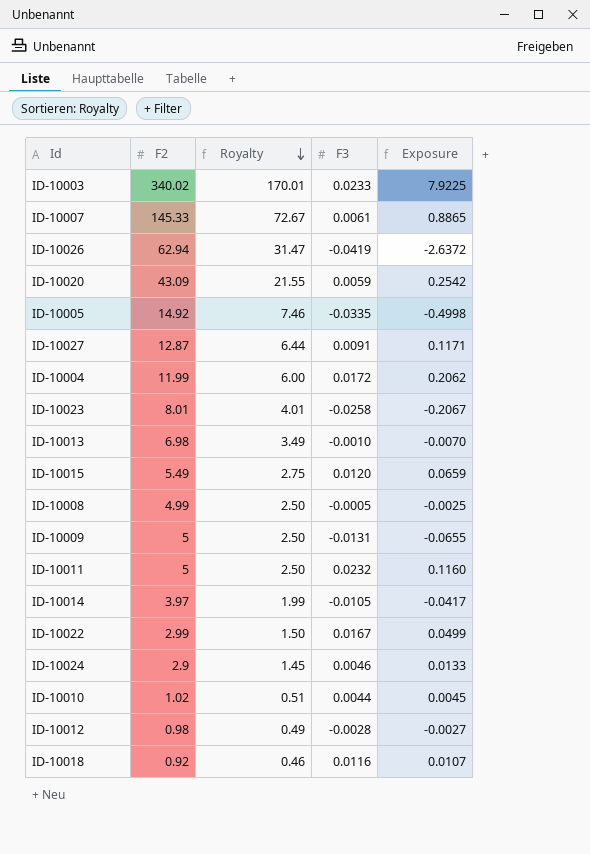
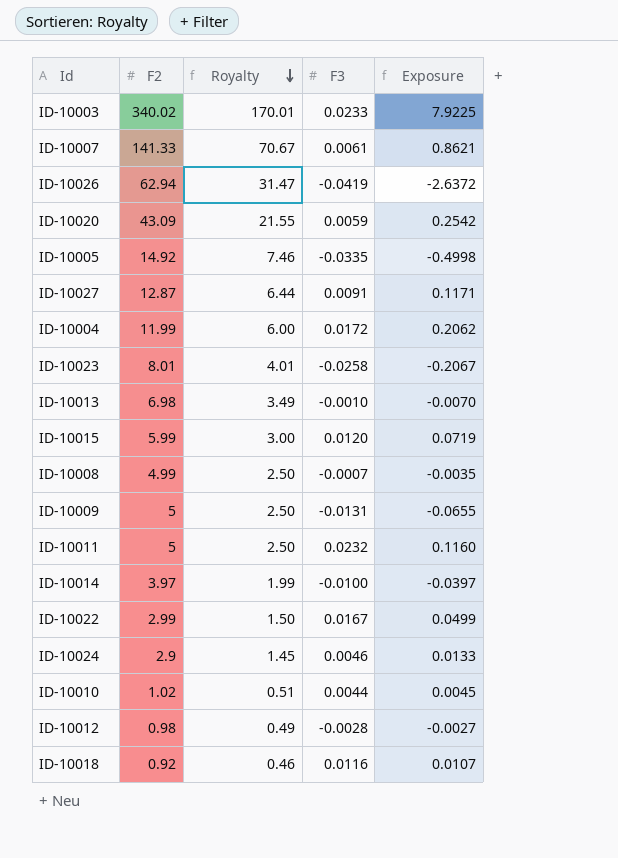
ID-10007 | F2: 145.33 -> 141.33
ID-10007 | Royalty: 72.67 -> 70.67
ID-10007 | Exposure: 0.8865 -> 0.8621
ID-10015 | F2: 5.49 -> 5.99
ID-10015 | Royalty: 2.75 -> 3.00
ID-10015 | Exposure: 0.0659 -> 0.0719
ID-10008 | F3: -0.0005 -> -0.0007
ID-10008 | Exposure: -0.0025 -> -0.0035
ID-10014 | F3: -0.0105 -> -0.0100
ID-10014 | Exposure: -0.0417 -> -0.0397

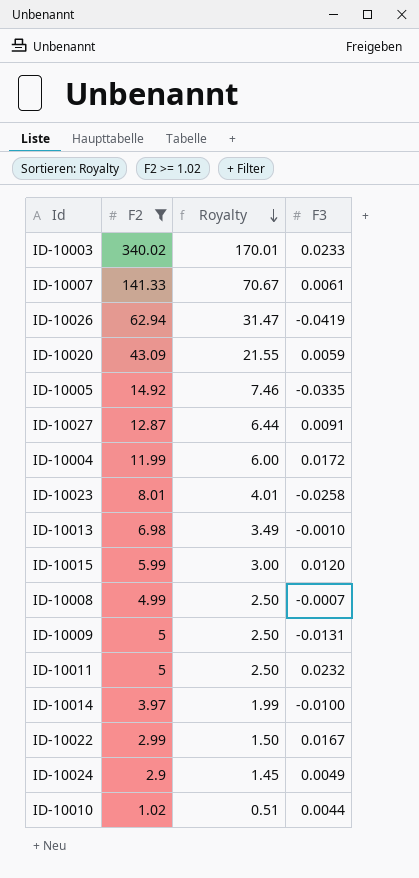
filter: none -> F2 >= 1.02
column Exposure | formula: [F2] * [F3] -> none
ID-10024 | F3: 0.0046 -> 0.0049

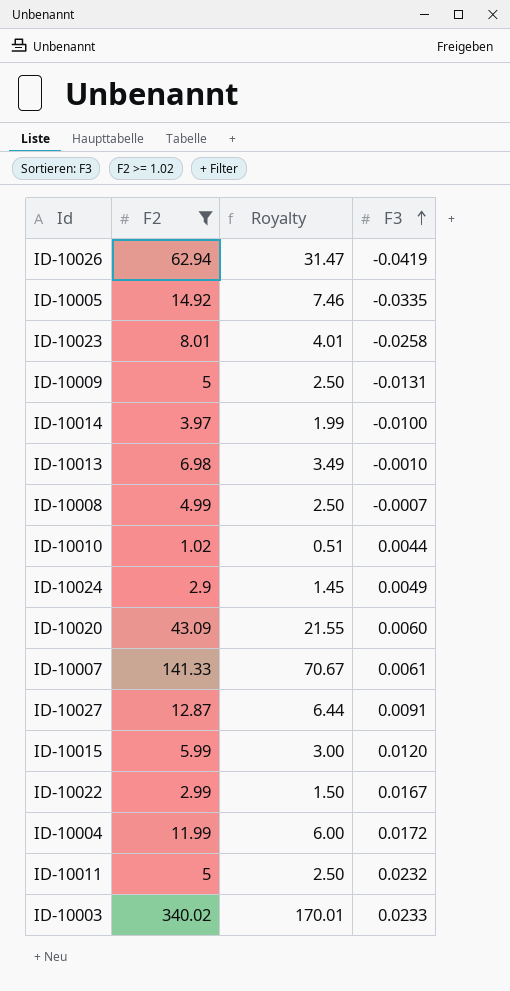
row order: Royalty descending -> F3 ascending
ID-10020 | F3: 0.0059 -> 0.0060

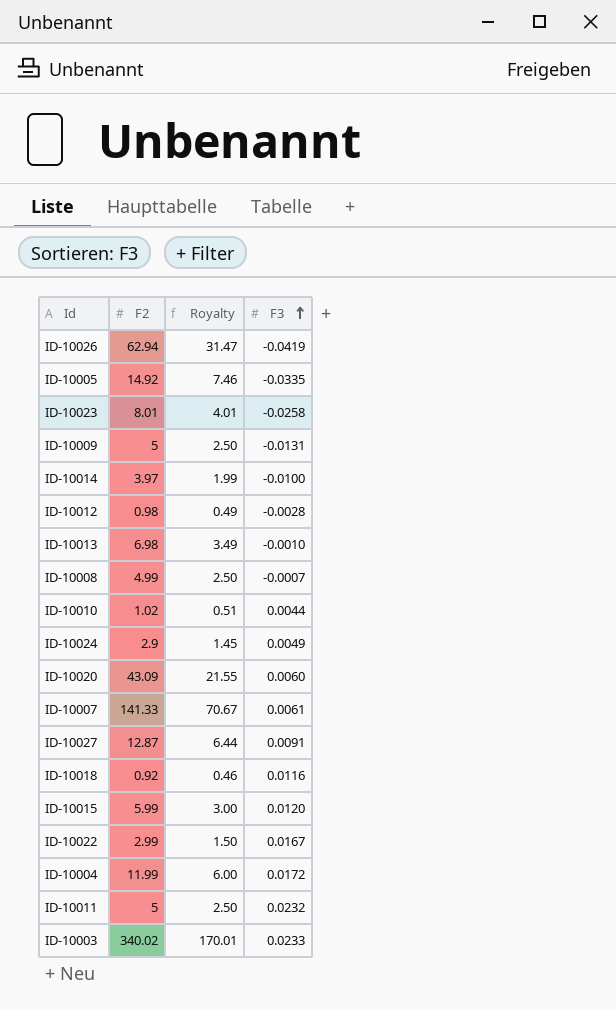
filter: F2 >= 1.02 -> none

